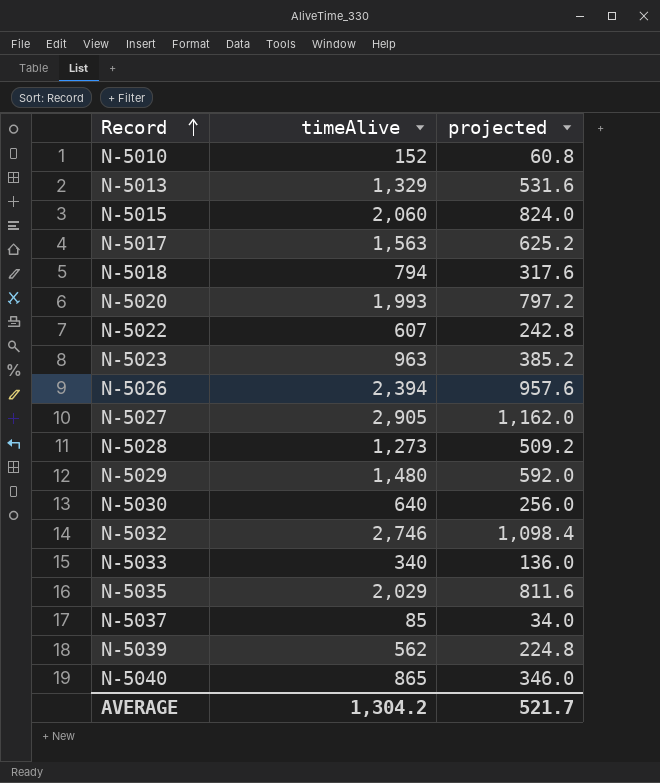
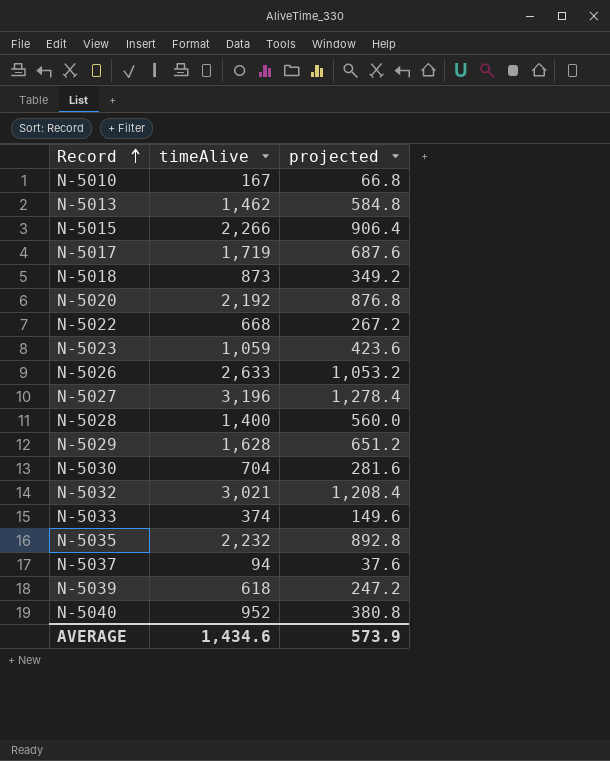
N-5010 | timeAlive: 152 -> 167
N-5010 | projected: 60.8 -> 66.8
N-5013 | timeAlive: 1,329 -> 1,462
N-5013 | projected: 531.6 -> 584.8
N-5015 | timeAlive: 2,060 -> 2,266
N-5015 | projected: 824.0 -> 906.4
N-5017 | timeAlive: 1,563 -> 1,719
N-5017 | projected: 625.2 -> 687.6
N-5018 | timeAlive: 794 -> 873
N-5018 | projected: 317.6 -> 349.2
N-5020 | timeAlive: 1,993 -> 2,192
N-5020 | projected: 797.2 -> 876.8
N-5022 | timeAlive: 607 -> 668
N-5022 | projected: 242.8 -> 267.2
N-5023 | timeAlive: 963 -> 1,059
N-5023 | projected: 385.2 -> 423.6
N-5026 | timeAlive: 2,394 -> 2,633
N-5026 | projected: 957.6 -> 1,053.2
N-5027 | timeAlive: 2,905 -> 3,196
N-5027 | projected: 1,162.0 -> 1,278.4
N-5028 | timeAlive: 1,273 -> 1,400
N-5028 | projected: 509.2 -> 560.0
N-5029 | timeAlive: 1,480 -> 1,628
N-5029 | projected: 592.0 -> 651.2
N-5030 | timeAlive: 640 -> 704
N-5030 | projected: 256.0 -> 281.6
N-5032 | timeAlive: 2,746 -> 3,021
N-5032 | projected: 1,098.4 -> 1,208.4
N-5033 | timeAlive: 340 -> 374
N-5033 | projected: 136.0 -> 149.6
N-5035 | timeAlive: 2,029 -> 2,232
N-5035 | projected: 811.6 -> 892.8
N-5037 | timeAlive: 85 -> 94
N-5037 | projected: 34.0 -> 37.6
N-5039 | timeAlive: 562 -> 618
N-5039 | projected: 224.8 -> 247.2
N-5040 | timeAlive: 865 -> 952
N-5040 | projected: 346.0 -> 380.8
AVERAGE | timeAlive: 1,304.2 -> 1,434.6
AVERAGE | projected: 521.7 -> 573.9

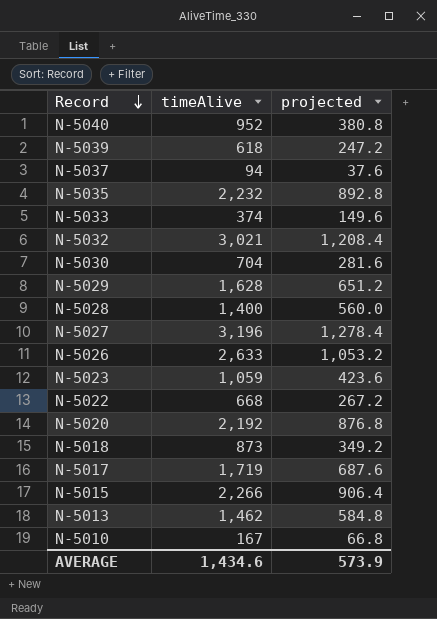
row order: Record ascending -> Record descending

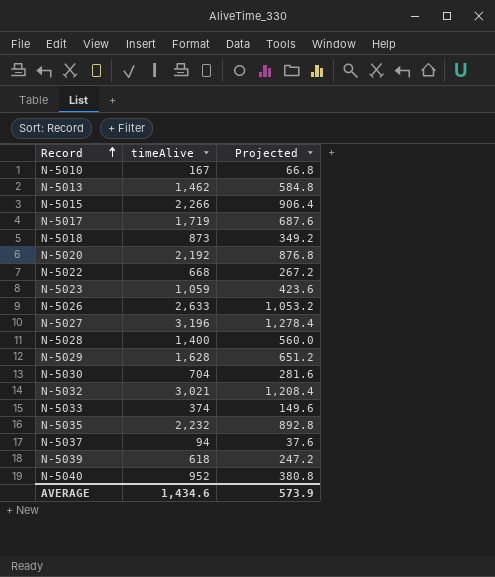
row order: Record descending -> Record ascending
column name: projected -> Projected

